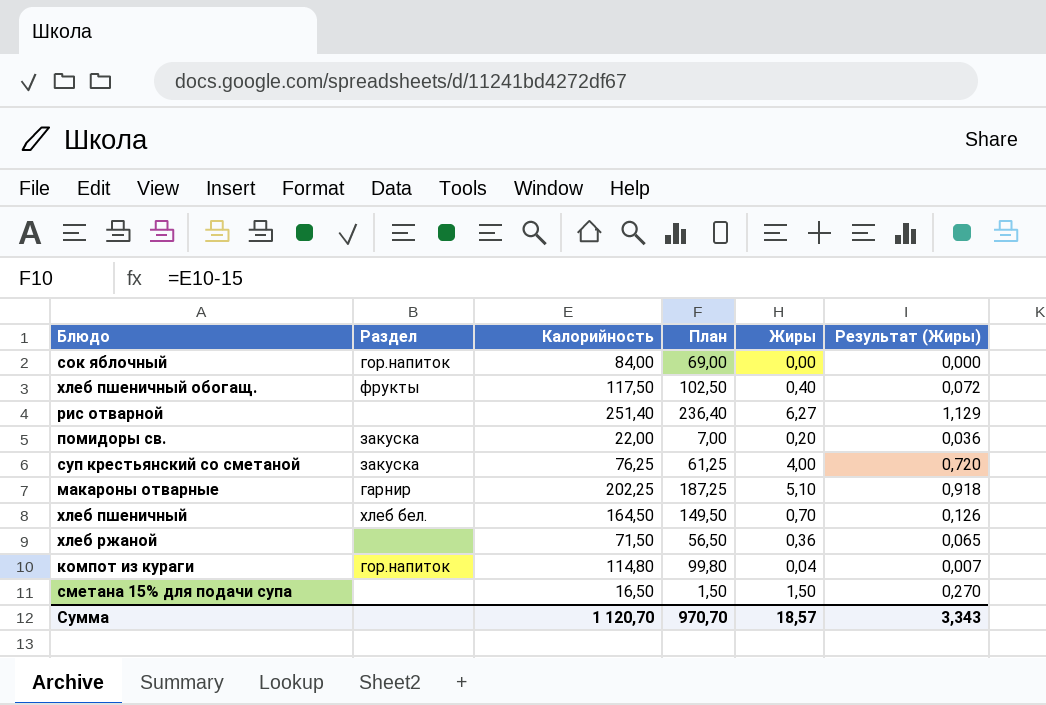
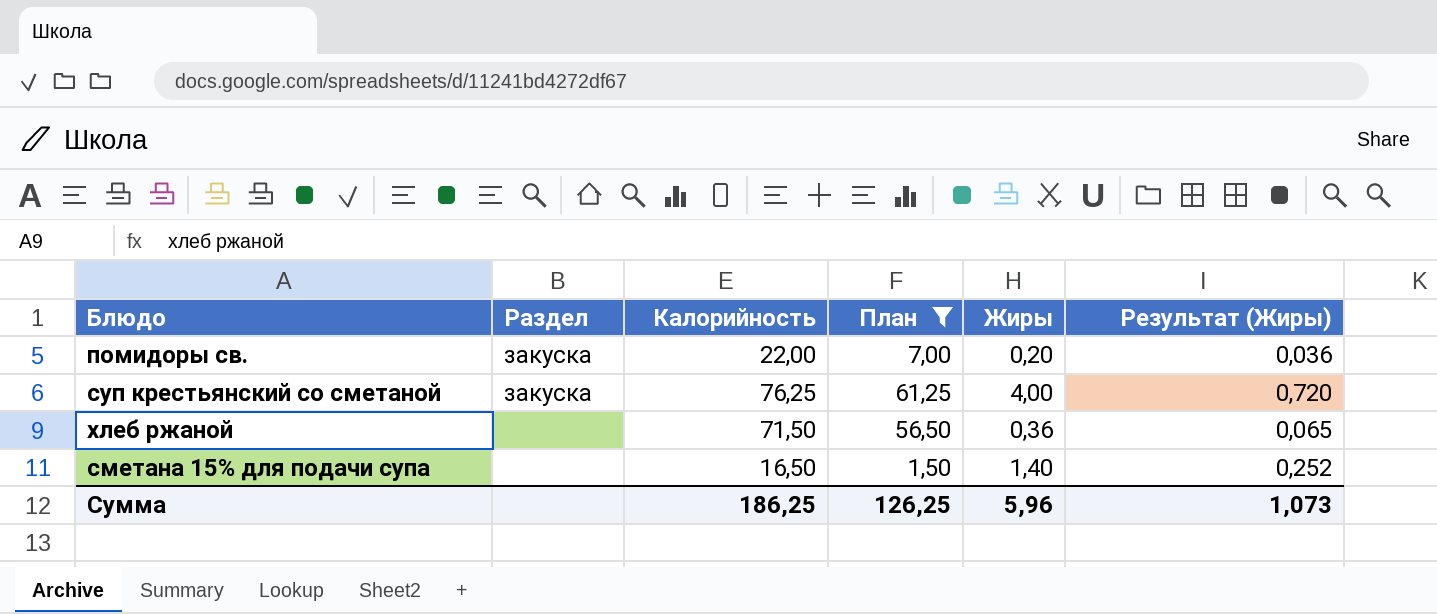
filter: none -> План <= 61,25
сметана 15% для подачи супа | Жиры: 1,50 -> 1,40
сметана 15% для подачи супа | Результат (Жиры): 0,270 -> 0,252
Сумма | Калорийность: 1 120,70 -> 186,25
Сумма | План: 970,70 -> 126,25
Сумма | Жиры: 18,57 -> 5,96
Сумма | Результат (Жиры): 3,343 -> 1,073

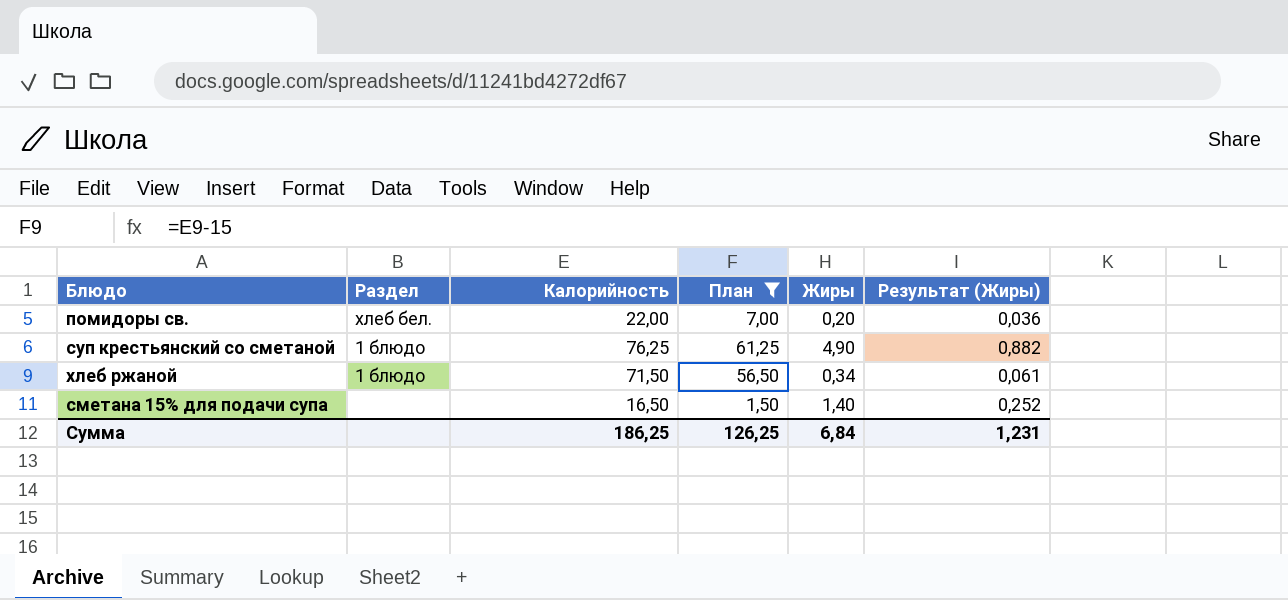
помидоры св. | Раздел: закуска -> хлеб бел.
суп крестьянский со сметаной | Раздел: закуска -> 1 блюдо
суп крестьянский со сметаной | Жиры: 4,00 -> 4,90
суп крестьянский со сметаной | Результат (Жиры): 0,720 -> 0,882
хлеб ржаной | Раздел: none -> 1 блюдо
хлеб ржаной | Жиры: 0,36 -> 0,34
хлеб ржаной | Результат (Жиры): 0,065 -> 0,061
Сумма | Жиры: 5,96 -> 6,84
Сумма | Результат (Жиры): 1,073 -> 1,231

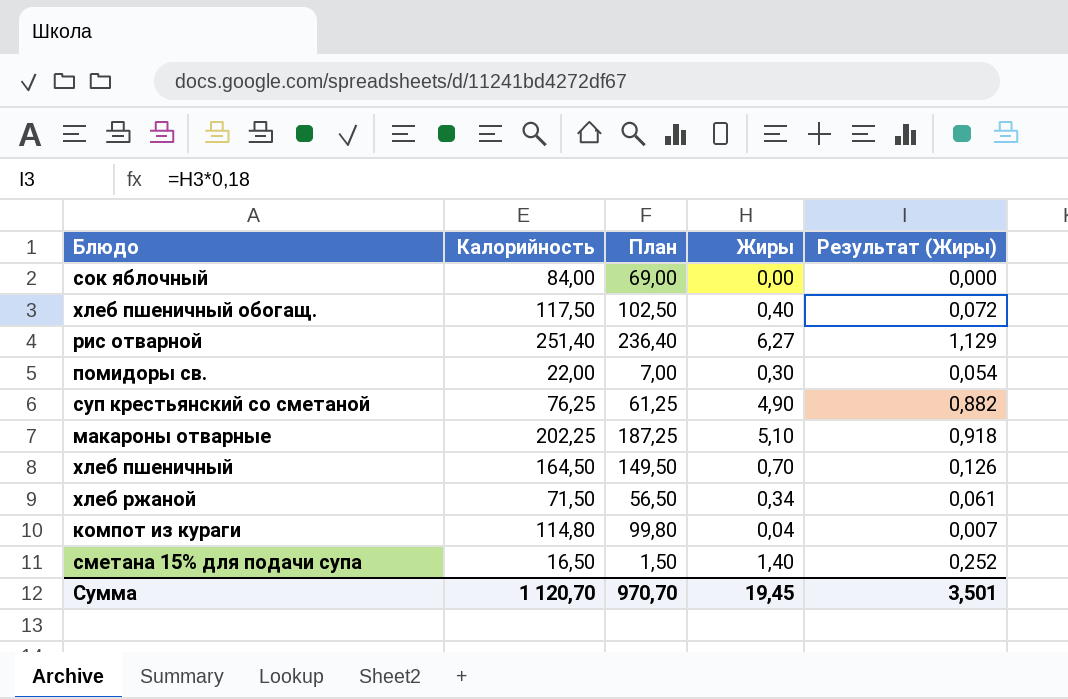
filter: План <= 61,25 -> none
column Раздел | position: 2 -> none
помидоры св. | Жиры: 0,20 -> 0,30
помидоры св. | Результат (Жиры): 0,036 -> 0,054
Сумма | Калорийность: 186,25 -> 1 120,70
Сумма | План: 126,25 -> 970,70
Сумма | Жиры: 6,84 -> 19,45
Сумма | Результат (Жиры): 1,231 -> 3,501

